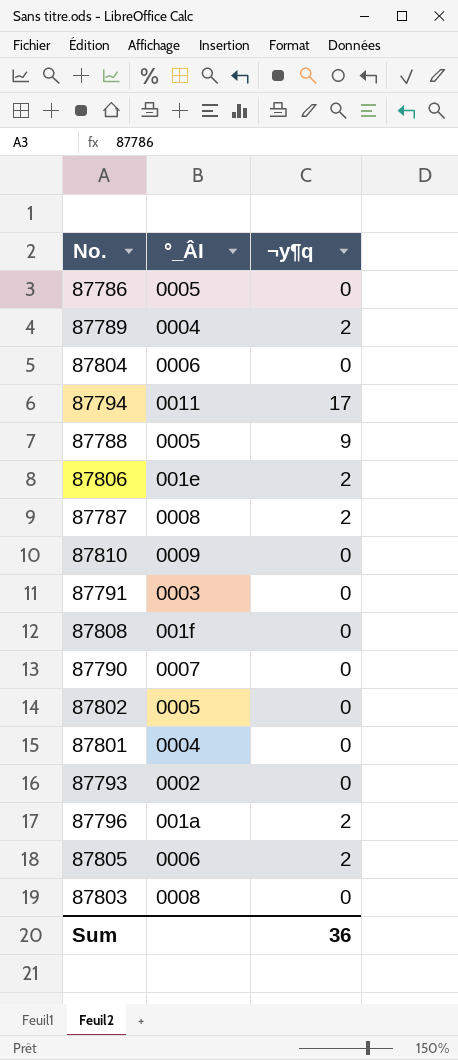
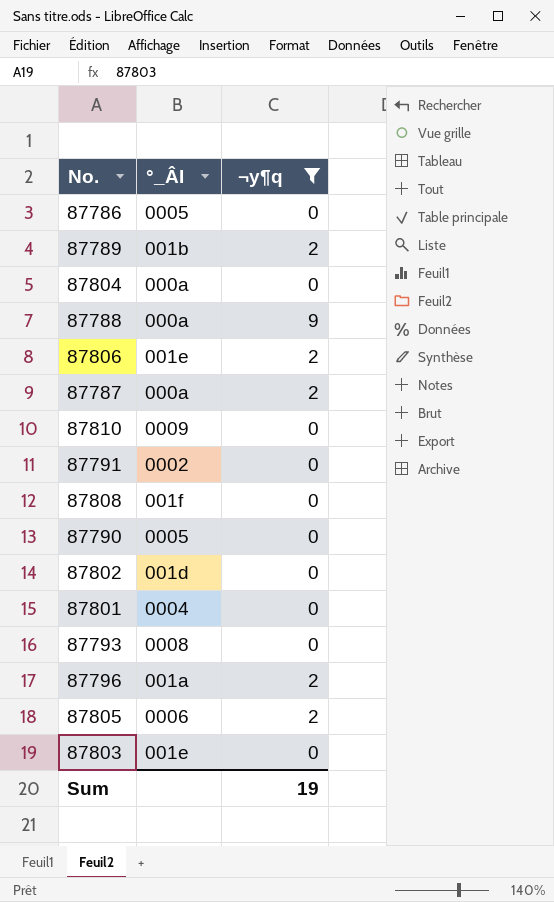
filter: none -> ¬y¶q != 17
87789 | °_ÂI: 0004 -> 001b
87804 | °_ÂI: 0006 -> 000a
87788 | °_ÂI: 0005 -> 000a
87787 | °_ÂI: 0008 -> 000a
87791 | °_ÂI: 0003 -> 0002
87790 | °_ÂI: 0007 -> 0005
87802 | °_ÂI: 0005 -> 001d
87793 | °_ÂI: 0002 -> 0008
87803 | °_ÂI: 0008 -> 001e
Sum | ¬y¶q: 36 -> 19

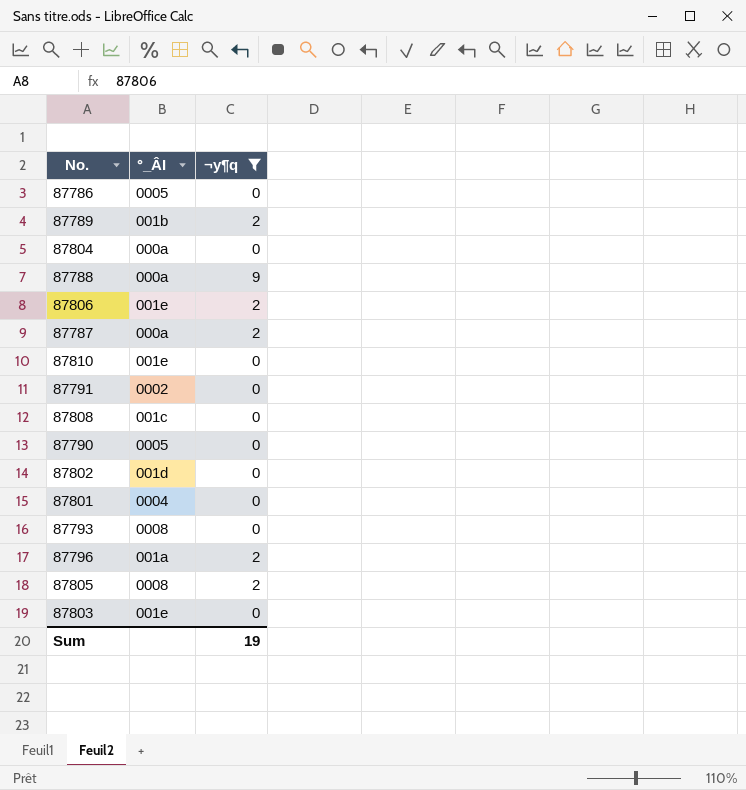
87810 | °_ÂI: 0009 -> 001e
87808 | °_ÂI: 001f -> 001c
87805 | °_ÂI: 0006 -> 0008

